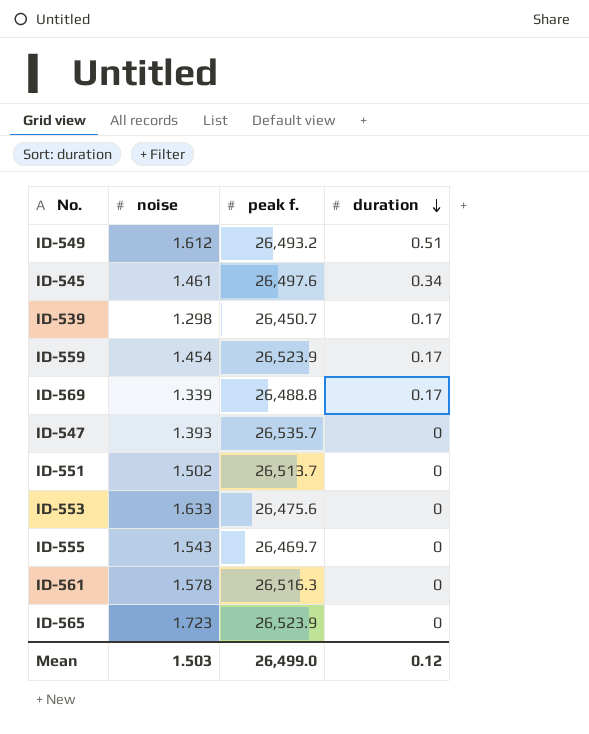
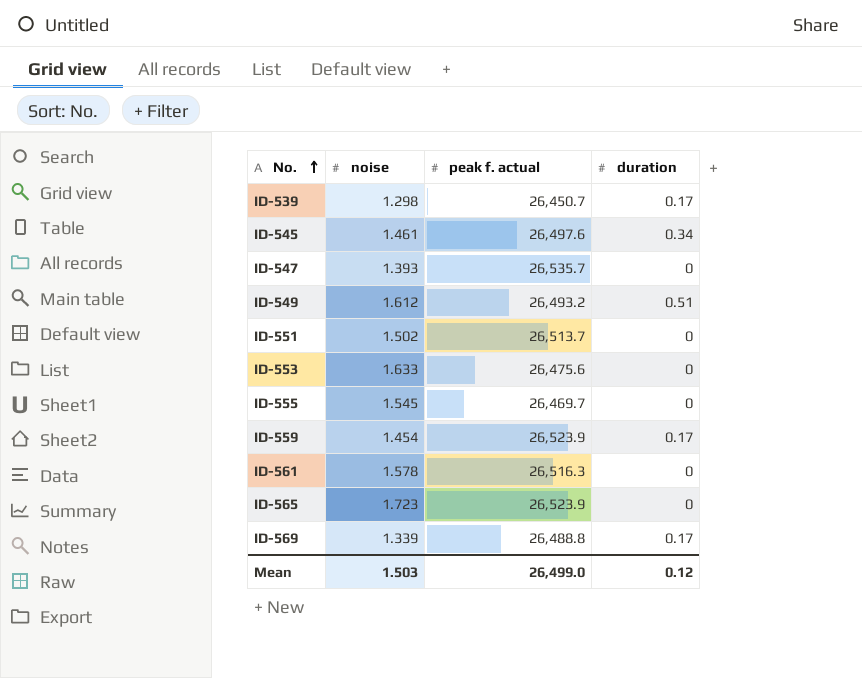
row order: duration descending -> No. ascending
column name: peak f. -> peak f. actual
ID-555 | noise: 1.543 -> 1.545

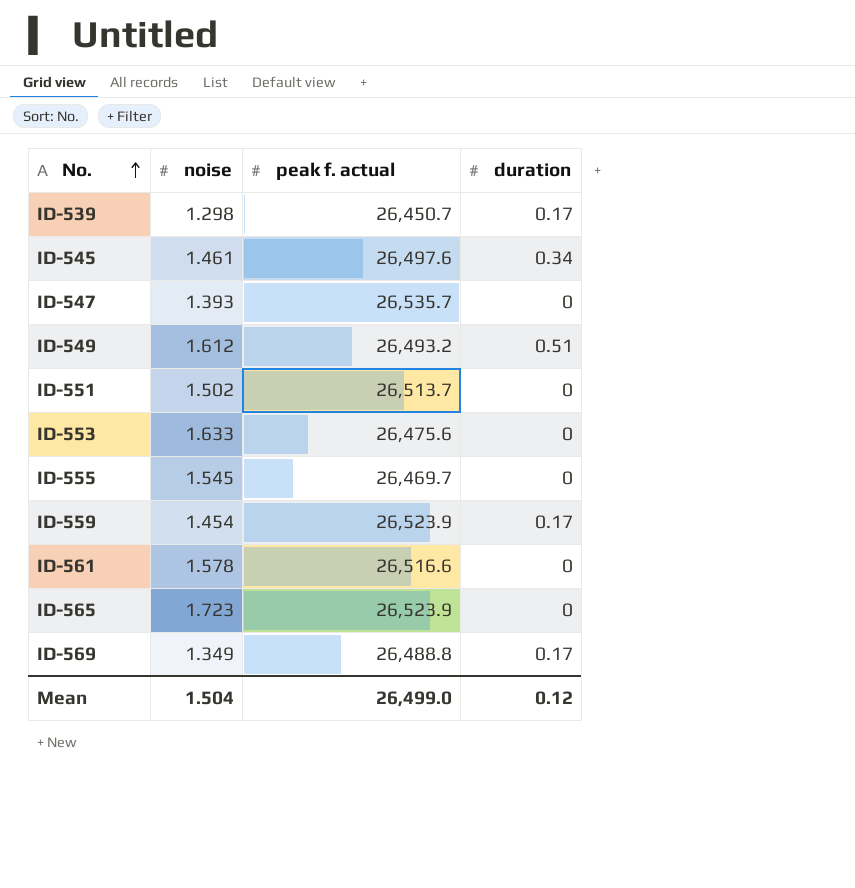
ID-561 | peak f. actual: 26,516.3 -> 26,516.6
ID-569 | noise: 1.339 -> 1.349
Mean | noise: 1.503 -> 1.504

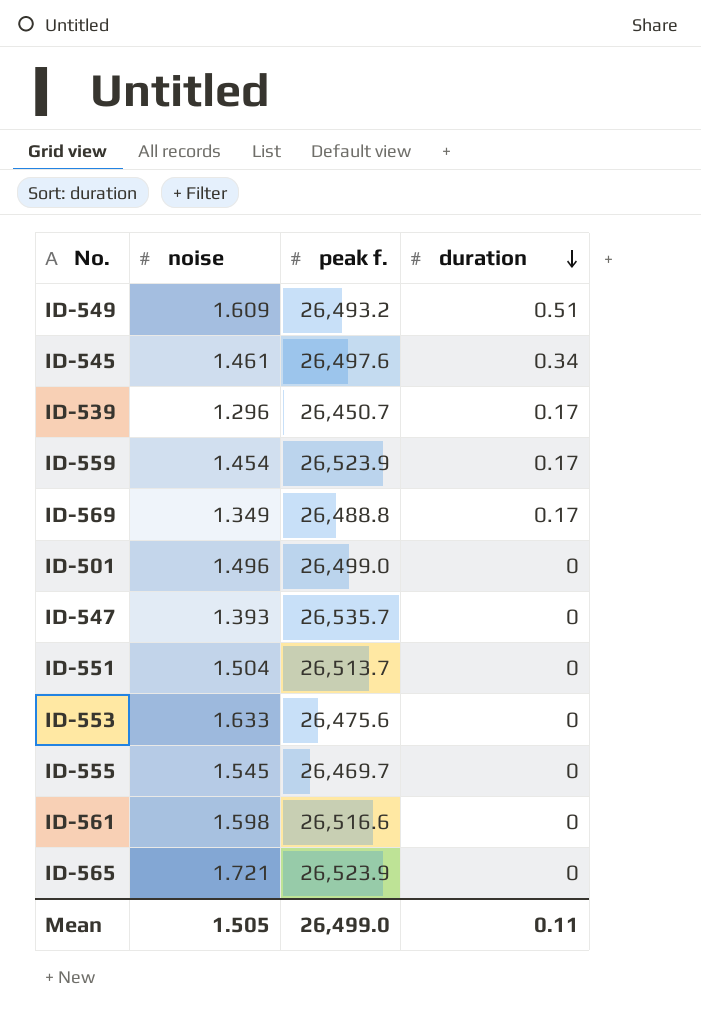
row order: No. ascending -> duration descending
column name: peak f. actual -> peak f.
ID-549 | noise: 1.612 -> 1.609
ID-539 | noise: 1.298 -> 1.296
row ID-501: none -> 1.496 | 26,499.0 | 0
ID-551 | noise: 1.502 -> 1.504
ID-561 | noise: 1.578 -> 1.598
ID-565 | noise: 1.723 -> 1.721
Mean | noise: 1.504 -> 1.505
Mean | duration: 0.12 -> 0.11

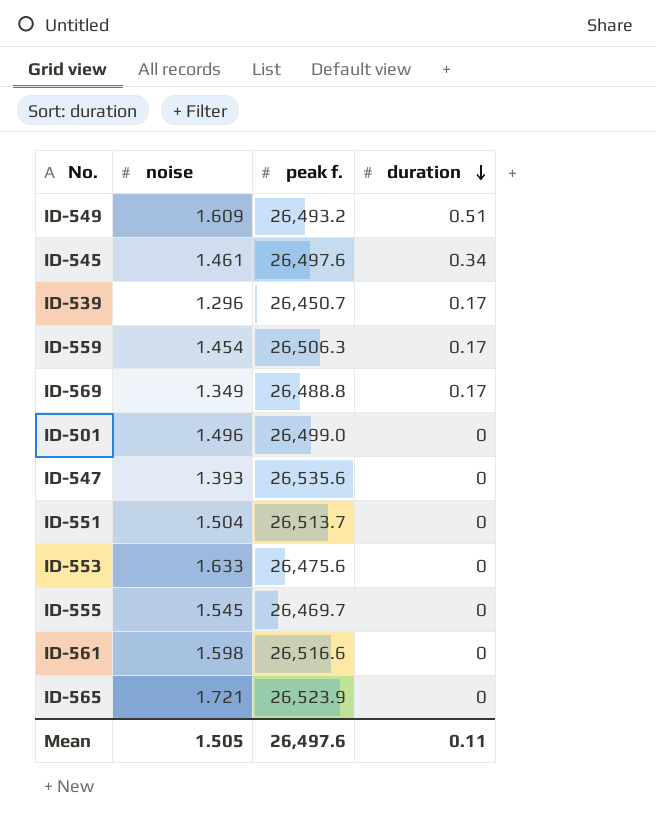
ID-559 | peak f.: 26,523.9 -> 26,506.3
ID-547 | peak f.: 26,535.7 -> 26,535.6
Mean | peak f.: 26,499.0 -> 26,497.6

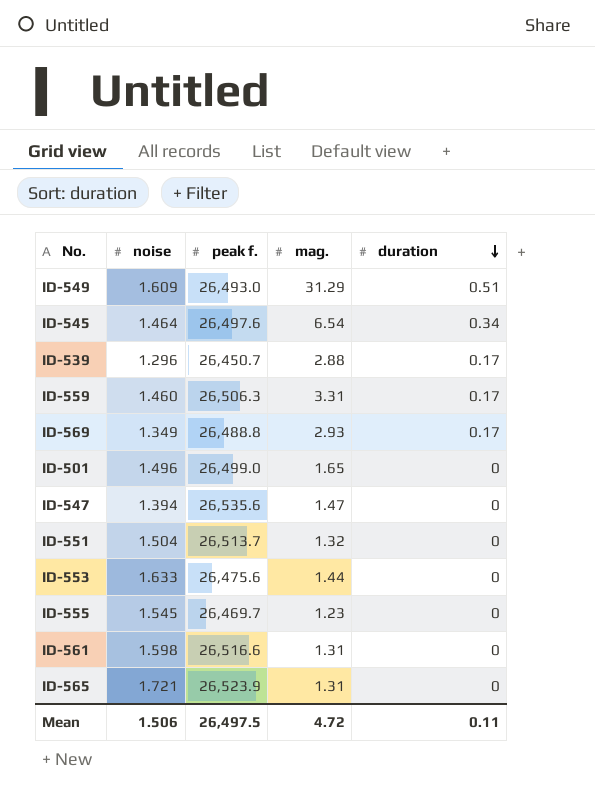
column mag. | position: none -> 4
ID-549 | peak f.: 26,493.2 -> 26,493.0
ID-545 | noise: 1.461 -> 1.464
ID-559 | noise: 1.454 -> 1.460
ID-547 | noise: 1.393 -> 1.394
Mean | noise: 1.505 -> 1.506
Mean | peak f.: 26,497.6 -> 26,497.5

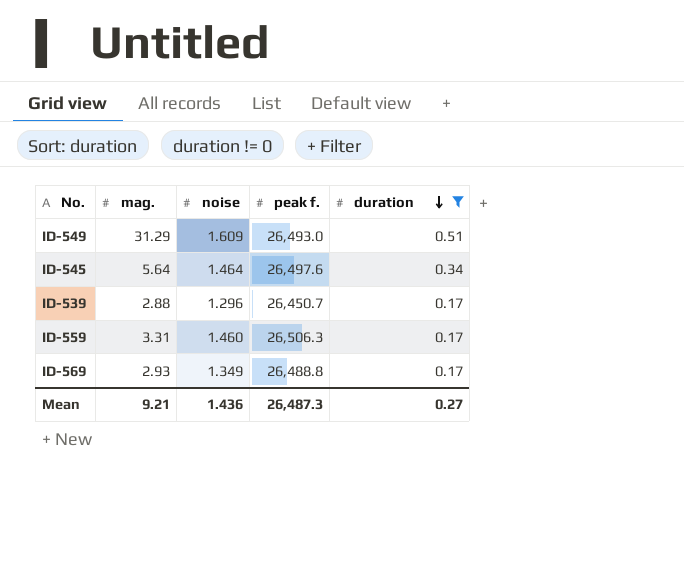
filter: none -> duration != 0
column mag. | position: 4 -> 2
ID-545 | mag.: 6.54 -> 5.64
Mean | mag.: 4.72 -> 9.21
Mean | noise: 1.506 -> 1.436
Mean | peak f.: 26,497.5 -> 26,487.3
Mean | duration: 0.11 -> 0.27

